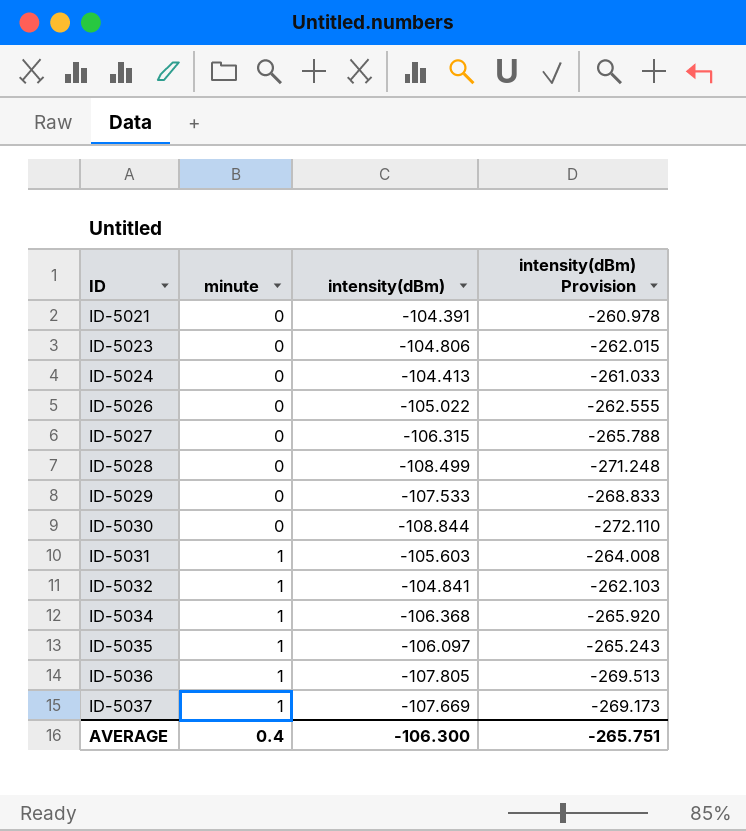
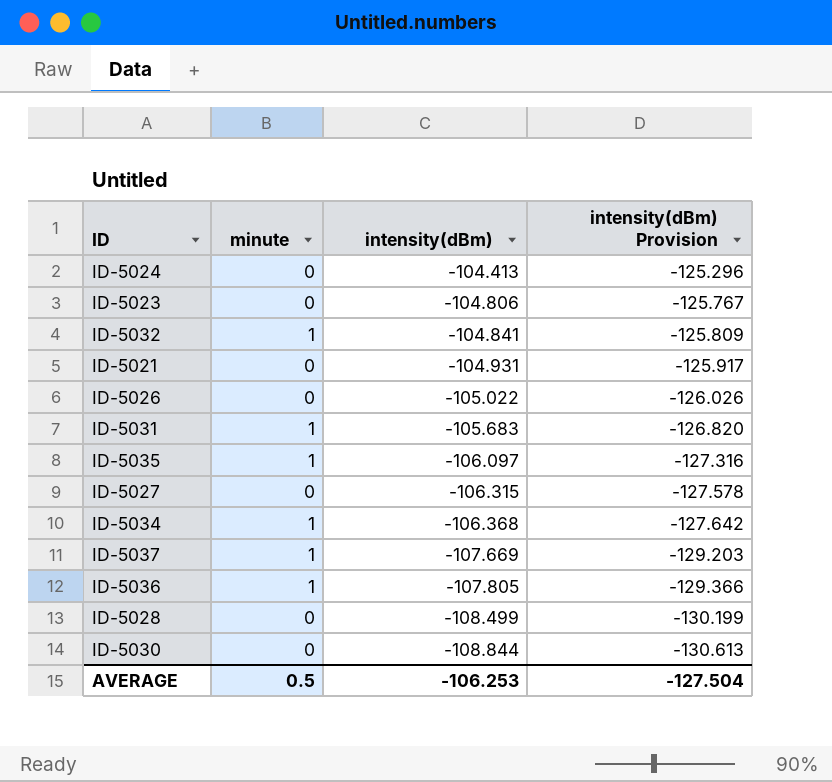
row order: ID ascending -> intensity(dBm) descending
column intensity(dBm) Provision | formula: [intensity(dBm)] * 2.5 -> [intensity(dBm)] * 1.2
row ID-5029: 0 | -107.533 | -268.833 -> none
ID-5021 | intensity(dBm): -104.391 -> -104.931
ID-5031 | intensity(dBm): -105.603 -> -105.683
AVERAGE | minute: 0.4 -> 0.5
AVERAGE | intensity(dBm): -106.300 -> -106.253
AVERAGE | intensity(dBm) Provision: -265.751 -> -127.504

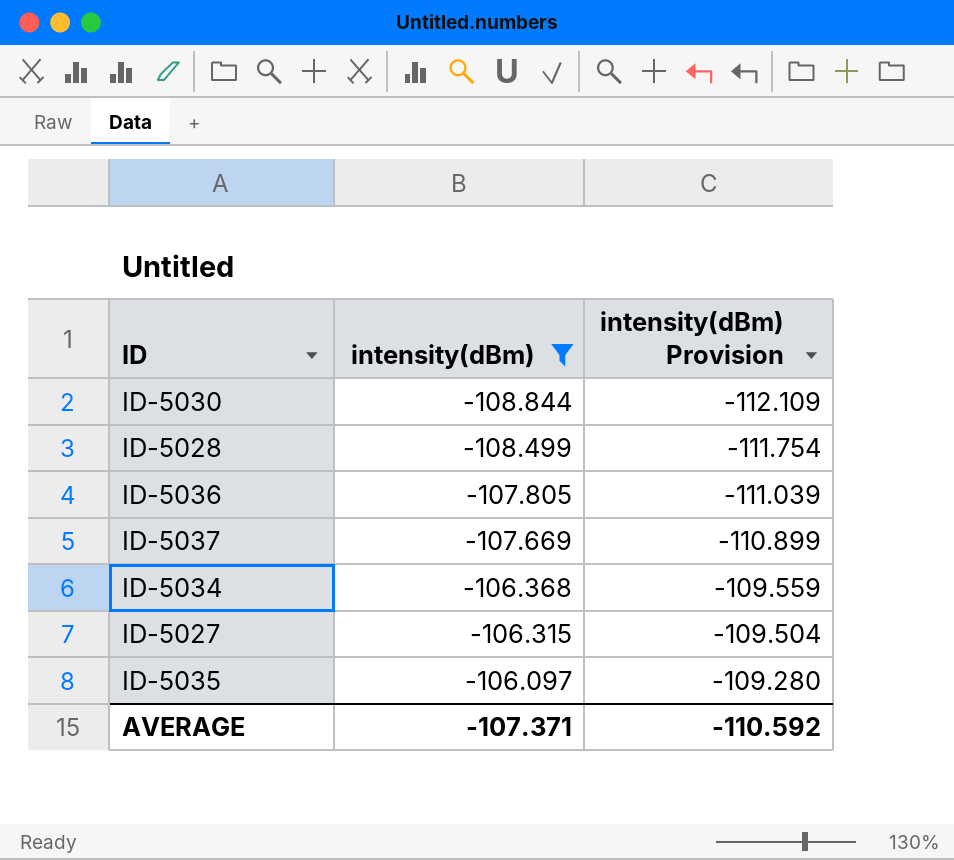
filter: none -> intensity(dBm) <= -106.097
row order: intensity(dBm) descending -> intensity(dBm) ascending
column minute | position: 2 -> none
column intensity(dBm) Provision | formula: [intensity(dBm)] * 1.2 -> [intensity(dBm)] * 1.03
AVERAGE | intensity(dBm): -106.253 -> -107.371
AVERAGE | intensity(dBm) Provision: -127.504 -> -110.592

